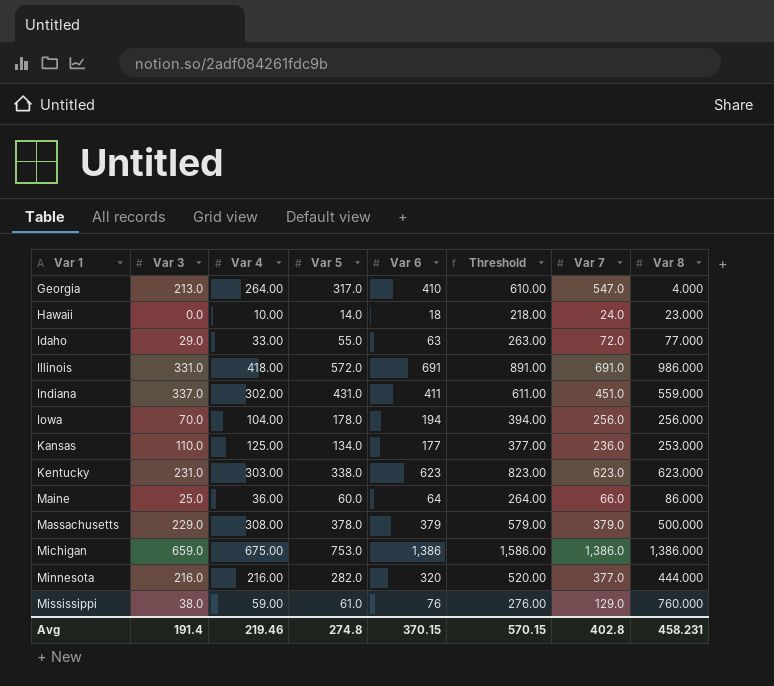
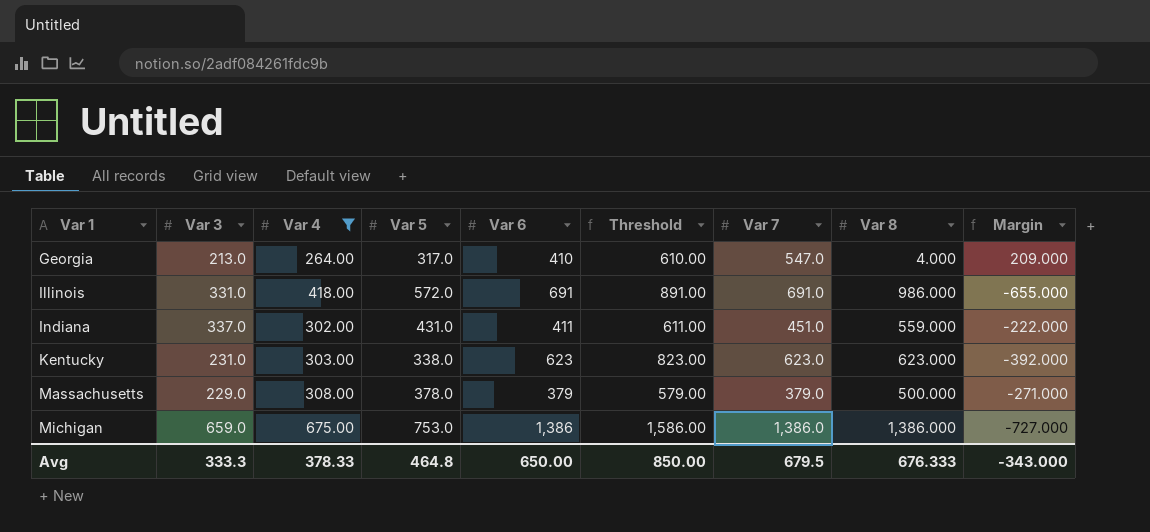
filter: none -> Var 4 >= 264.00
column Margin | formula: none -> [Var 3] - [Var 8]
Avg | Var 3: 191.4 -> 333.3
Avg | Var 4: 219.46 -> 378.33
Avg | Var 5: 274.8 -> 464.8
Avg | Var 6: 370.15 -> 650.00
Avg | Threshold: 570.15 -> 850.00
Avg | Var 7: 402.8 -> 679.5
Avg | Var 8: 458.231 -> 676.333

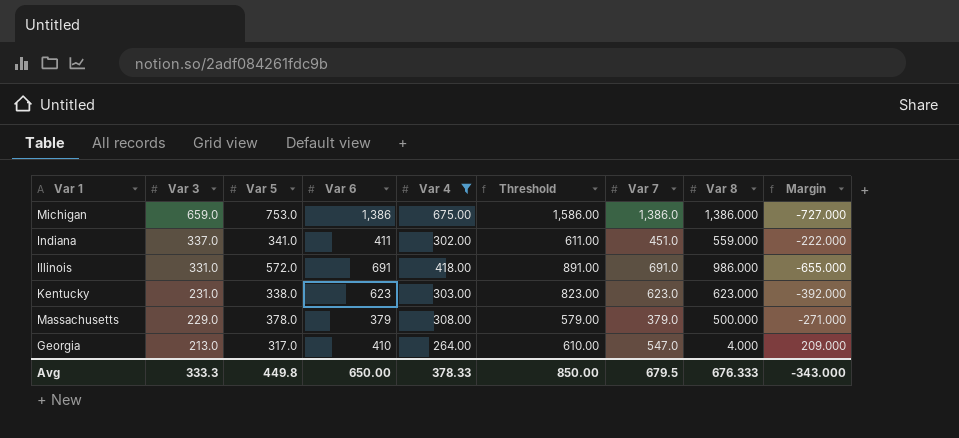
row order: Var 1 ascending -> Var 3 descending
column Var 4 | position: 3 -> 5
Indiana | Var 5: 431.0 -> 341.0
Avg | Var 5: 464.8 -> 449.8

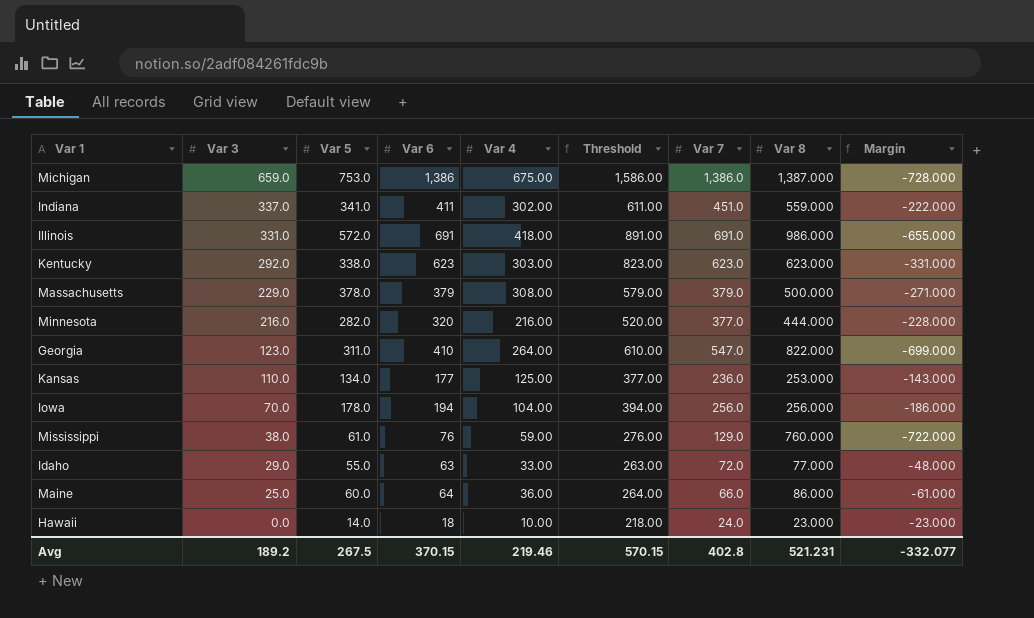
filter: Var 4 >= 264.00 -> none
Michigan | Var 8: 1,386.000 -> 1,387.000
Michigan | Margin: -727.000 -> -728.000
Kentucky | Var 3: 231.0 -> 292.0
Kentucky | Margin: -392.000 -> -331.000
Georgia | Var 3: 213.0 -> 123.0
Georgia | Var 5: 317.0 -> 311.0
Georgia | Var 8: 4.000 -> 822.000
Georgia | Margin: 209.000 -> -699.000
Avg | Var 3: 333.3 -> 189.2
Avg | Var 5: 449.8 -> 267.5
Avg | Var 6: 650.00 -> 370.15
Avg | Var 4: 378.33 -> 219.46
Avg | Threshold: 850.00 -> 570.15
Avg | Var 7: 679.5 -> 402.8
Avg | Var 8: 676.333 -> 521.231
Avg | Margin: -343.000 -> -332.077

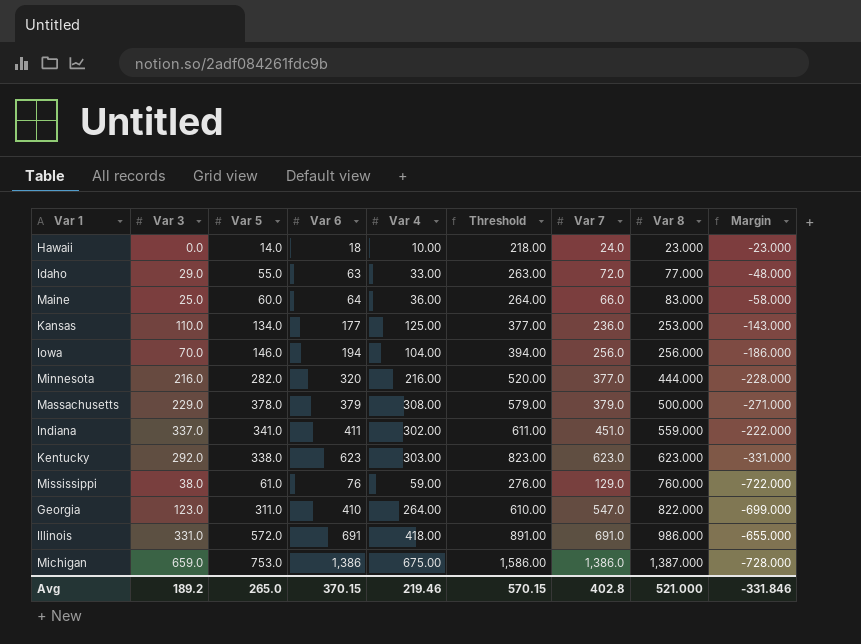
row order: Var 3 descending -> Var 8 ascending
Maine | Var 8: 86.000 -> 83.000
Maine | Margin: -61.000 -> -58.000
Iowa | Var 5: 178.0 -> 146.0
Avg | Var 5: 267.5 -> 265.0
Avg | Var 8: 521.231 -> 521.000
Avg | Margin: -332.077 -> -331.846

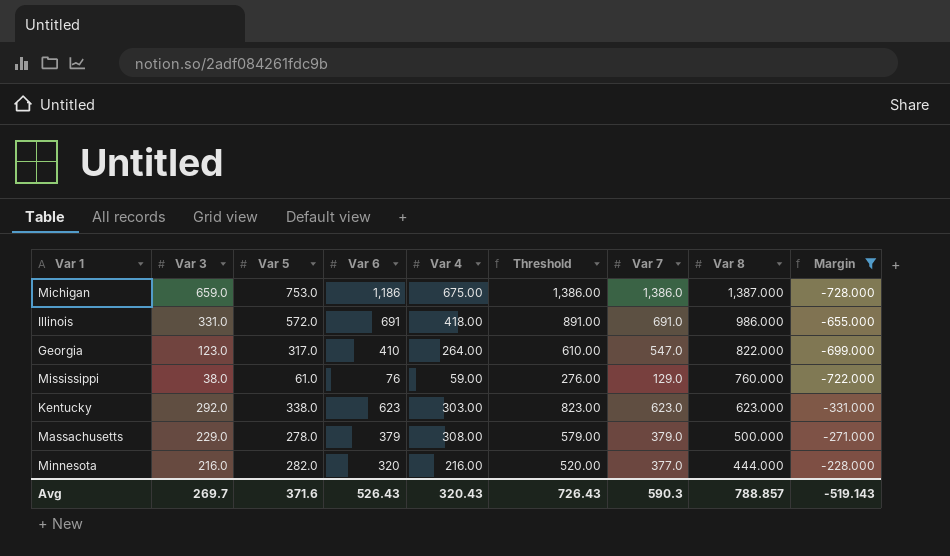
filter: none -> Margin <= -228.000
row order: Var 8 ascending -> Var 8 descending
Michigan | Var 6: 1,386 -> 1,186
Michigan | Threshold: 1,586.00 -> 1,386.00
Georgia | Var 5: 311.0 -> 317.0
Massachusetts | Var 5: 378.0 -> 278.0
Avg | Var 3: 189.2 -> 269.7
Avg | Var 5: 265.0 -> 371.6
Avg | Var 6: 370.15 -> 526.43
Avg | Var 4: 219.46 -> 320.43
Avg | Threshold: 570.15 -> 726.43
Avg | Var 7: 402.8 -> 590.3
Avg | Var 8: 521.000 -> 788.857
Avg | Margin: -331.846 -> -519.143

